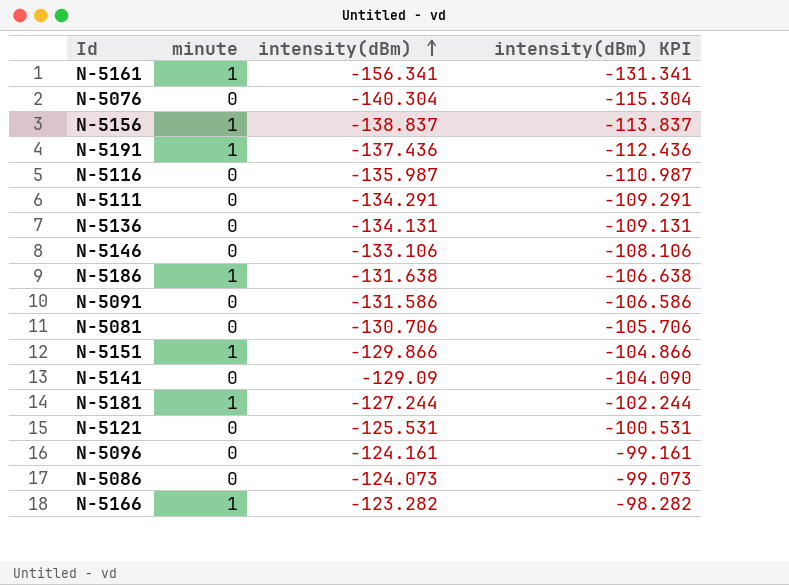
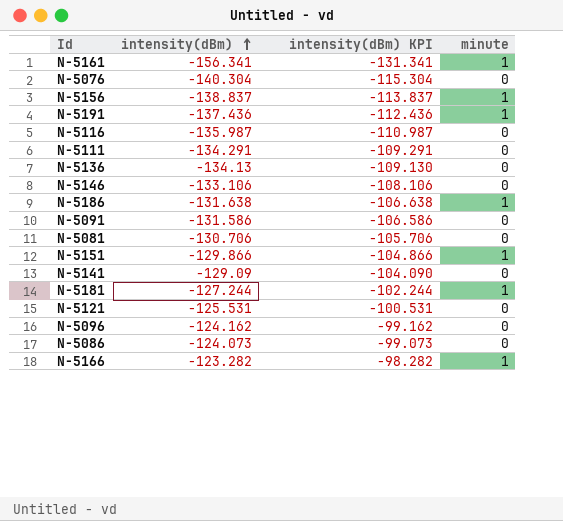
column minute | position: 2 -> 4
N-5136 | intensity(dBm): -134.131 -> -134.13
N-5136 | intensity(dBm) KPI: -109.131 -> -109.130
N-5096 | intensity(dBm): -124.161 -> -124.162
N-5096 | intensity(dBm) KPI: -99.161 -> -99.162

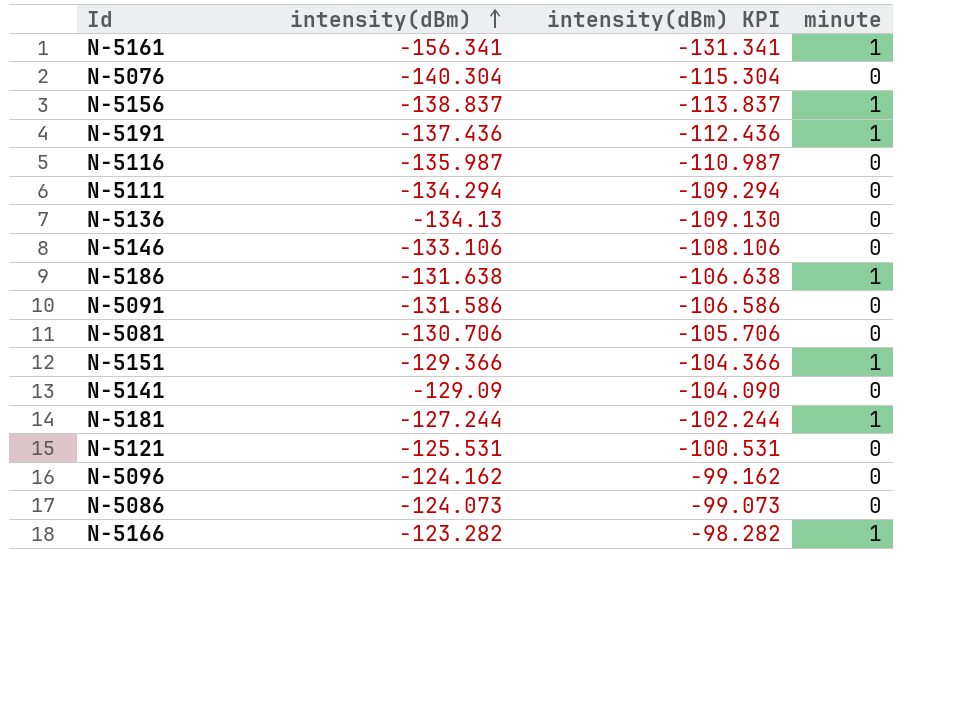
N-5111 | intensity(dBm): -134.291 -> -134.294
N-5111 | intensity(dBm) KPI: -109.291 -> -109.294
N-5151 | intensity(dBm): -129.866 -> -129.366
N-5151 | intensity(dBm) KPI: -104.866 -> -104.366

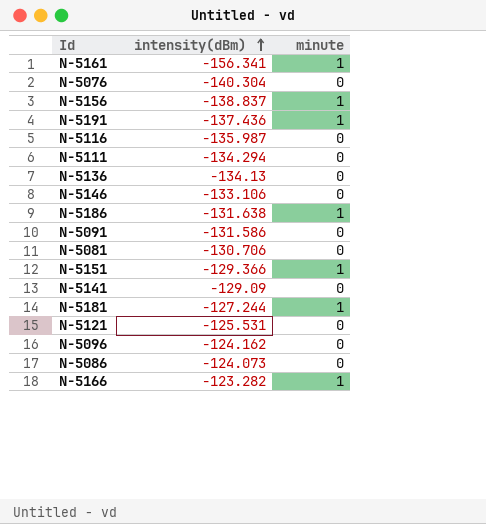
column intensity(dBm) KPI | formula: [intensity(dBm)] + 25 -> none

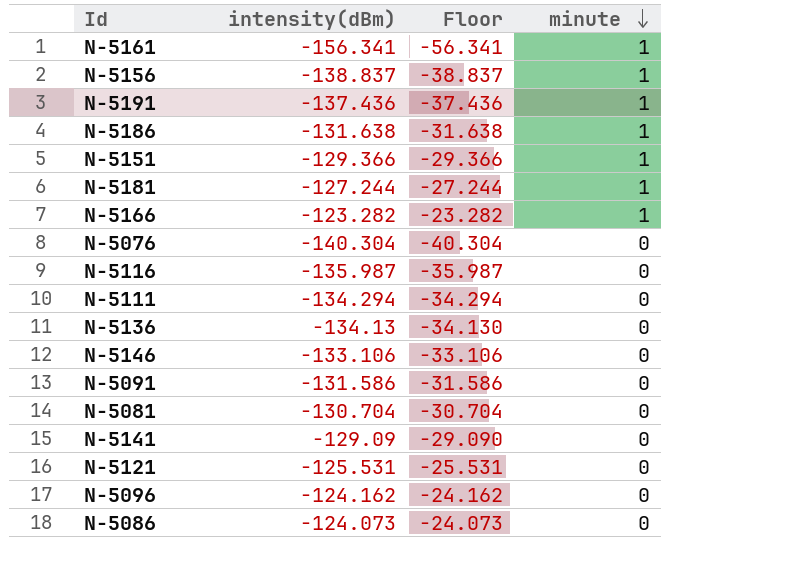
row order: intensity(dBm) ascending -> minute descending
column Floor | formula: none -> [intensity(dBm)] + 100
N-5081 | intensity(dBm): -130.706 -> -130.704

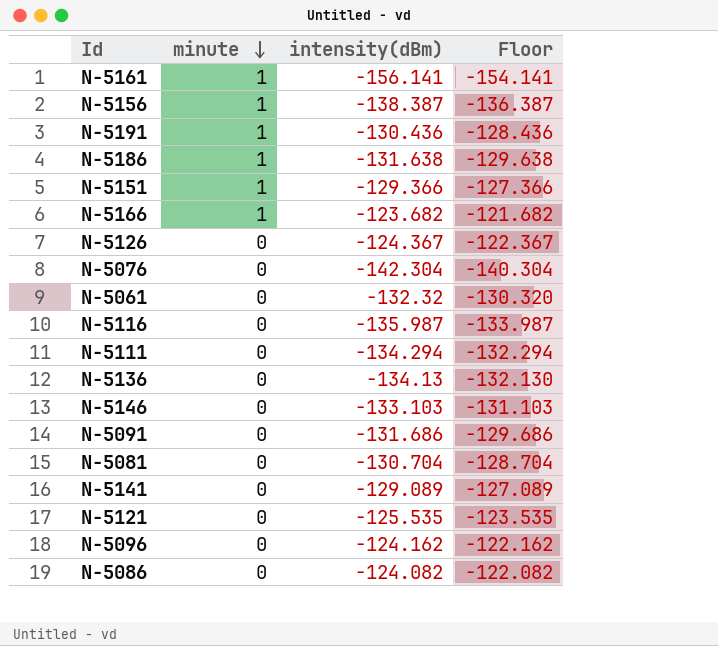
column minute | position: 4 -> 2
column Floor | formula: [intensity(dBm)] + 100 -> [intensity(dBm)] + 2
row N-5181: -127.244 | -27.244 | 1 -> none
N-5161 | intensity(dBm): -156.341 -> -156.141
N-5156 | intensity(dBm): -138.837 -> -138.387
N-5191 | intensity(dBm): -137.436 -> -130.436
N-5166 | intensity(dBm): -123.282 -> -123.682
row N-5126: none -> 0 | -124.367 | -122.367
N-5076 | intensity(dBm): -140.304 -> -142.304
row N-5061: none -> 0 | -132.32 | -130.320
N-5146 | intensity(dBm): -133.106 -> -133.103
N-5091 | intensity(dBm): -131.586 -> -131.686
N-5141 | intensity(dBm): -129.09 -> -129.089
N-5121 | intensity(dBm): -125.531 -> -125.535
N-5086 | intensity(dBm): -124.073 -> -124.082

